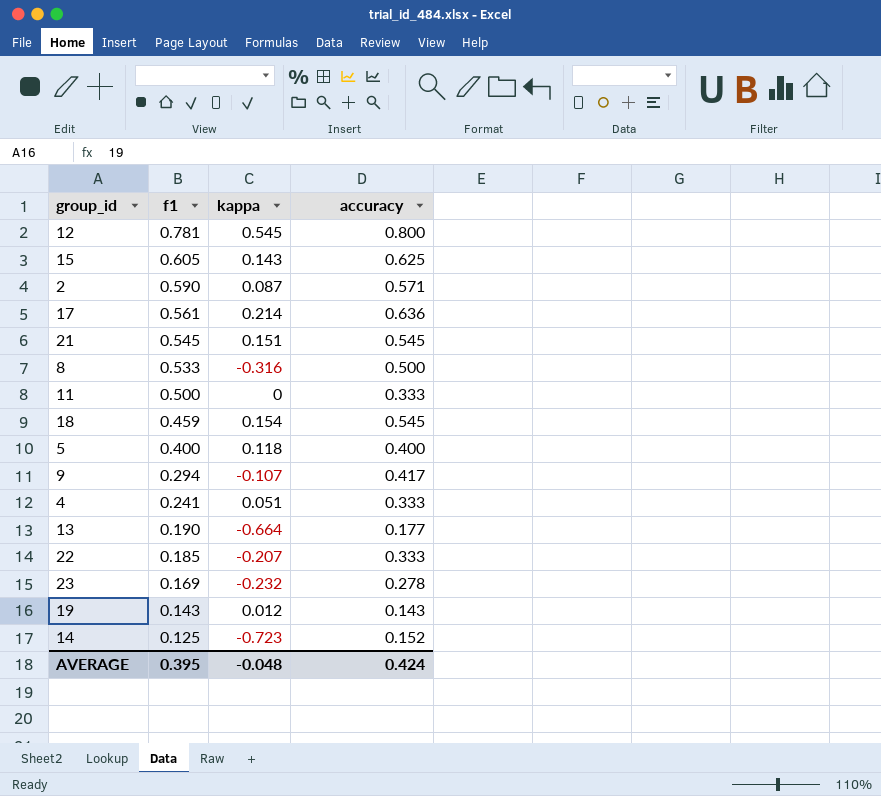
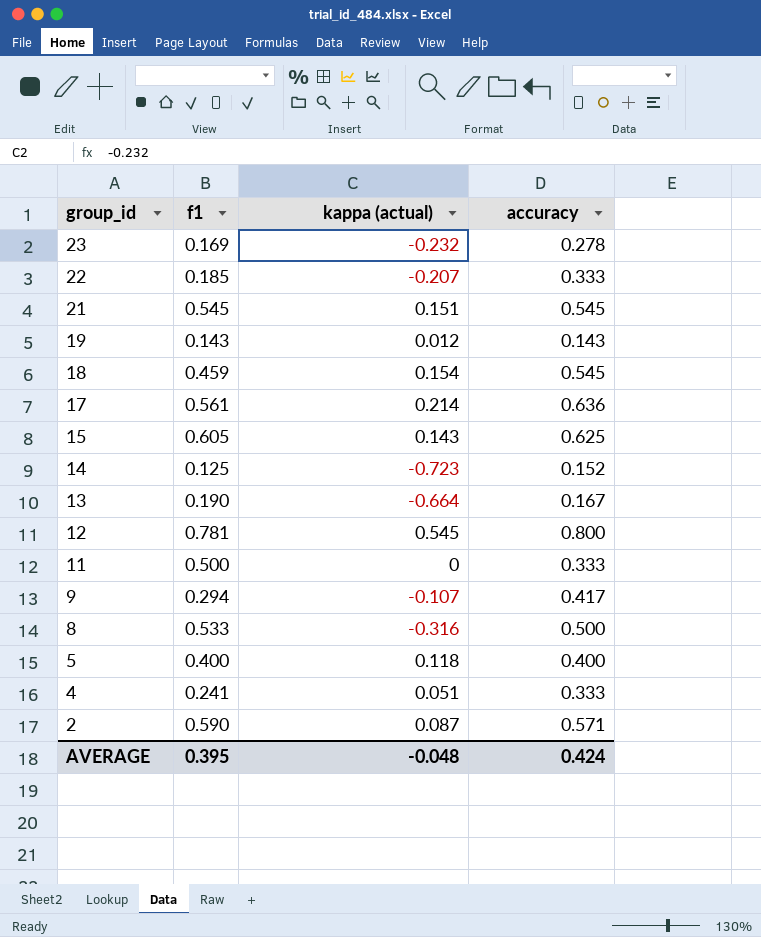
row order: f1 descending -> group_id descending
column name: kappa -> kappa (actual)
13 | accuracy: 0.177 -> 0.167

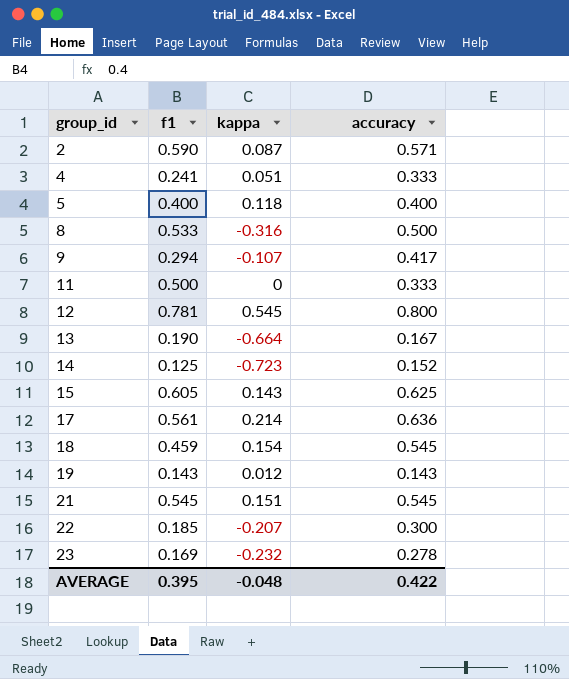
row order: group_id descending -> group_id ascending
column name: kappa (actual) -> kappa
22 | accuracy: 0.333 -> 0.300
AVERAGE | accuracy: 0.424 -> 0.422

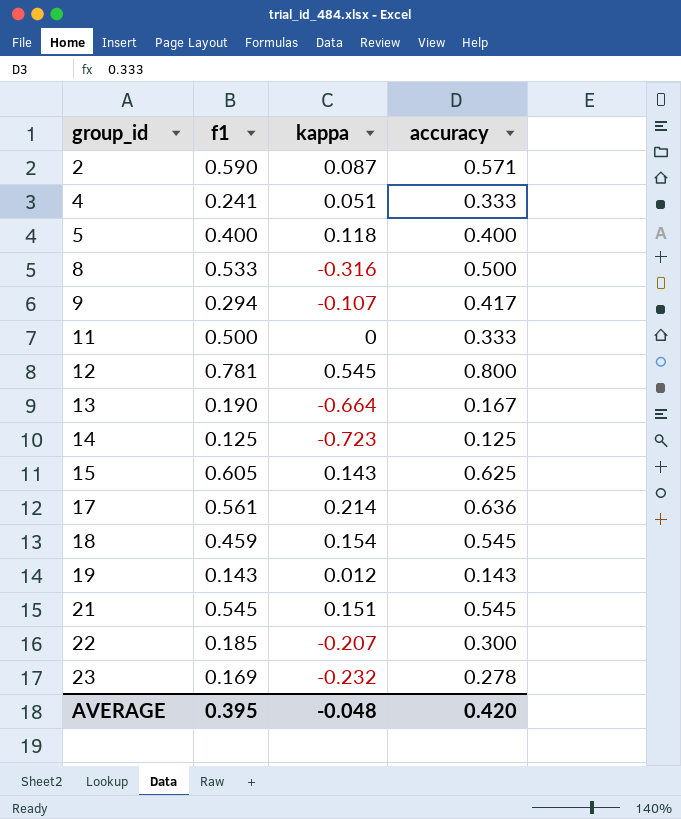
14 | accuracy: 0.152 -> 0.125
AVERAGE | accuracy: 0.422 -> 0.420

